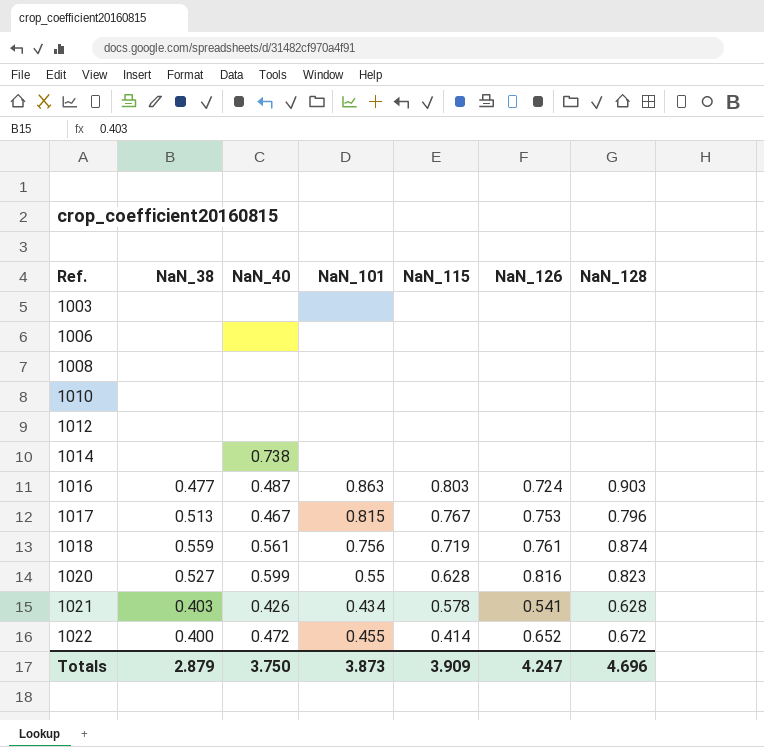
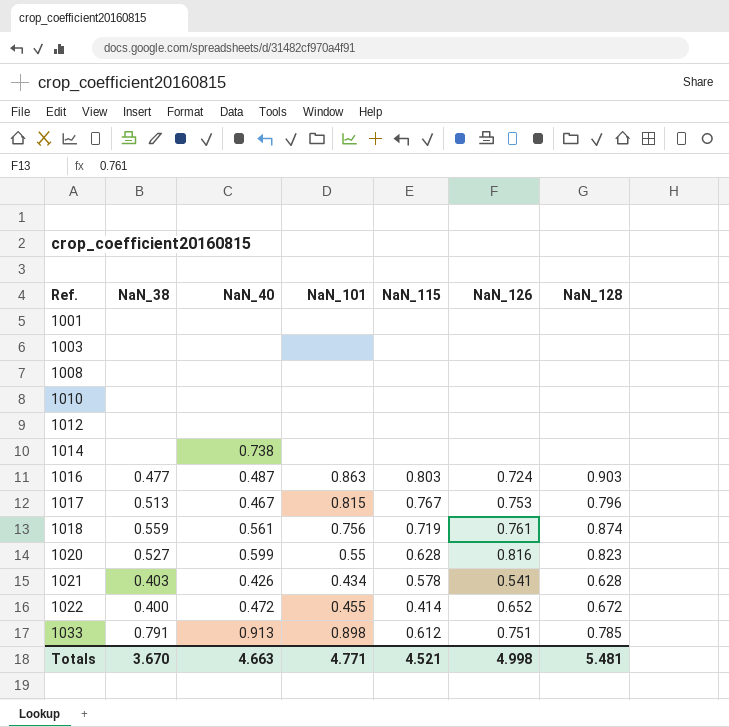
row 1006: none | none | none | none | none | none -> none
row 1001: none -> none | none | none | none | none | none
row 1033: none -> 0.791 | 0.913 | 0.898 | 0.612 | 0.751 | 0.785
Totals | NaN_38: 2.879 -> 3.670
Totals | NaN_40: 3.750 -> 4.663
Totals | NaN_101: 3.873 -> 4.771
Totals | NaN_115: 3.909 -> 4.521
Totals | NaN_126: 4.247 -> 4.998
Totals | NaN_128: 4.696 -> 5.481

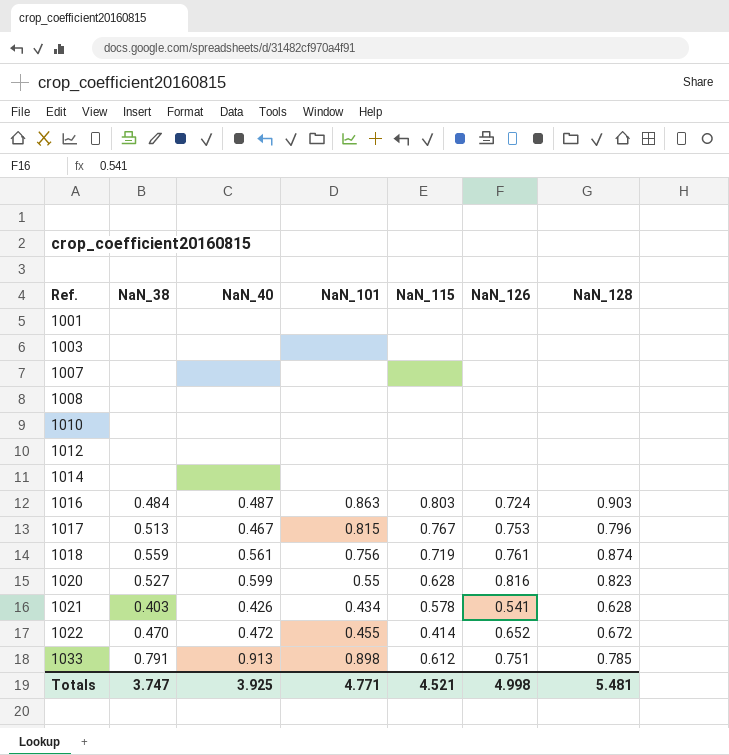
row 1007: none -> none | none | none | none | none | none
1014 | NaN_40: 0.738 -> none
1016 | NaN_38: 0.477 -> 0.484
1022 | NaN_38: 0.400 -> 0.470
Totals | NaN_38: 3.670 -> 3.747
Totals | NaN_40: 4.663 -> 3.925

